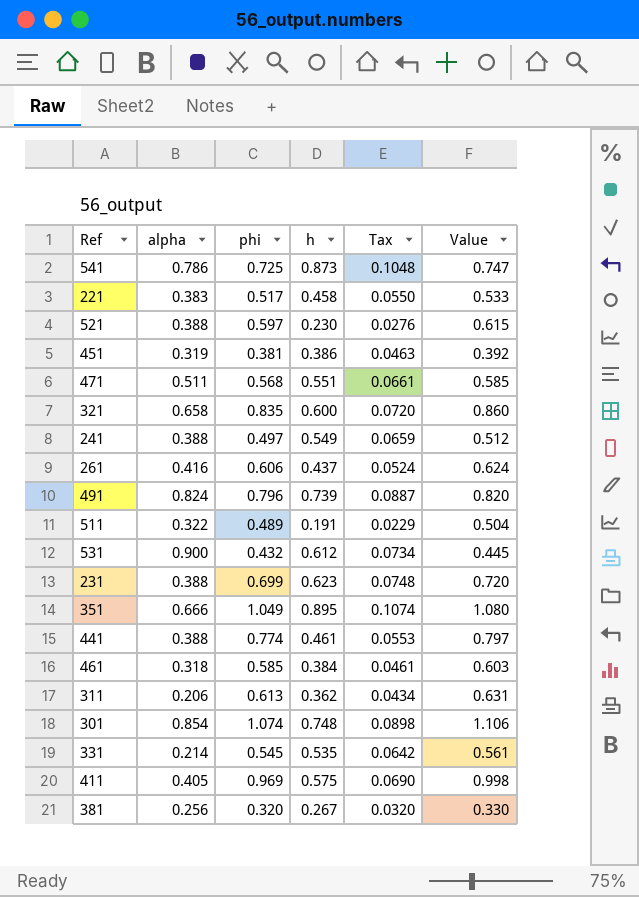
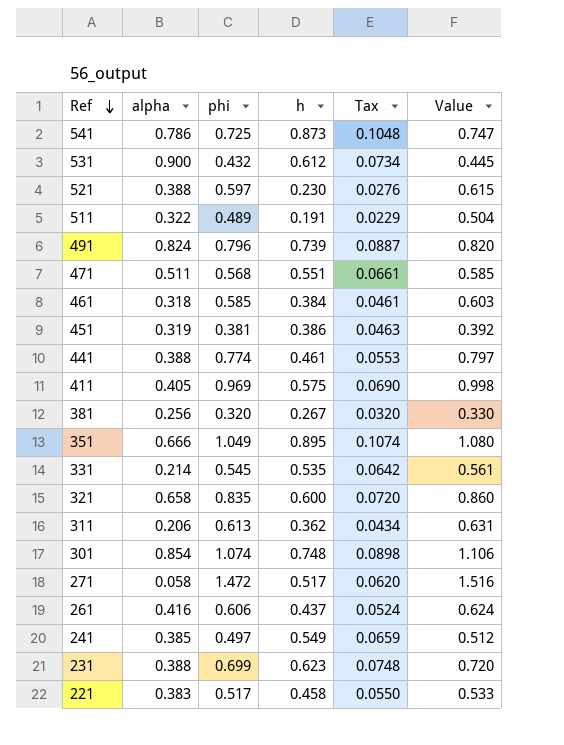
row order: none -> Ref descending
row 271: none -> 0.058 | 1.472 | 0.517 | 0.0620 | 1.516
241 | alpha: 0.388 -> 0.385

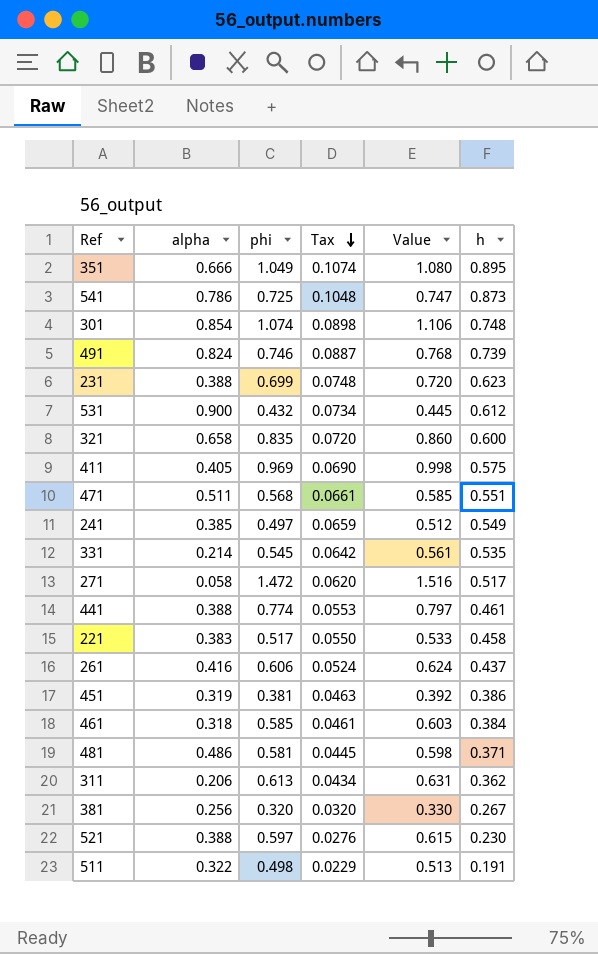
row order: Ref descending -> Tax descending
column h | position: 4 -> 6
491 | phi: 0.796 -> 0.746
491 | Value: 0.820 -> 0.768
row 481: none -> 0.486 | 0.581 | 0.0445 | 0.598 | 0.371
511 | phi: 0.489 -> 0.498
511 | Value: 0.504 -> 0.513

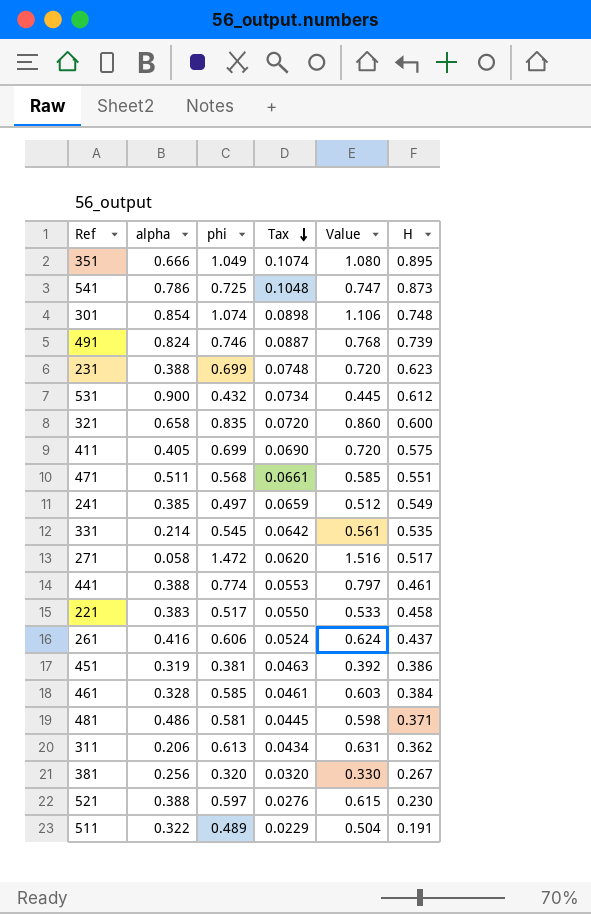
column name: h -> H
411 | phi: 0.969 -> 0.699
411 | Value: 0.998 -> 0.720
461 | alpha: 0.318 -> 0.328
511 | phi: 0.498 -> 0.489
511 | Value: 0.513 -> 0.504

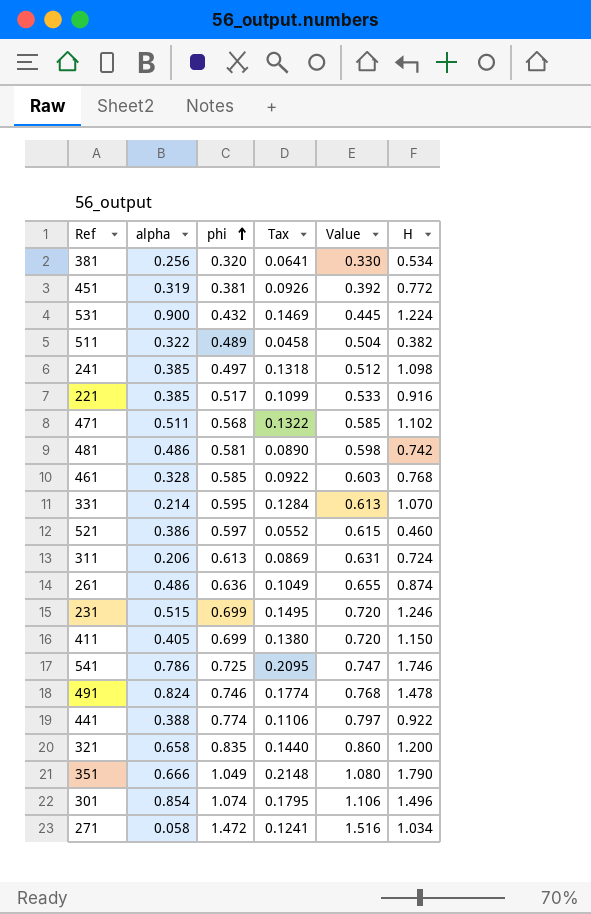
row order: Tax descending -> phi ascending
381 | Tax: 0.0320 -> 0.0641
381 | H: 0.267 -> 0.534
451 | Tax: 0.0463 -> 0.0926
451 | H: 0.386 -> 0.772
531 | Tax: 0.0734 -> 0.1469
531 | H: 0.612 -> 1.224
511 | Tax: 0.0229 -> 0.0458
511 | H: 0.191 -> 0.382
241 | Tax: 0.0659 -> 0.1318
241 | H: 0.549 -> 1.098
221 | alpha: 0.383 -> 0.385
221 | Tax: 0.0550 -> 0.1099
221 | H: 0.458 -> 0.916
471 | Tax: 0.0661 -> 0.1322
471 | H: 0.551 -> 1.102
481 | Tax: 0.0445 -> 0.0890
481 | H: 0.371 -> 0.742
461 | Tax: 0.0461 -> 0.0922
461 | H: 0.384 -> 0.768
331 | phi: 0.545 -> 0.595
331 | Tax: 0.0642 -> 0.1284
331 | Value: 0.561 -> 0.613
331 | H: 0.535 -> 1.070
521 | alpha: 0.388 -> 0.386
521 | Tax: 0.0276 -> 0.0552
521 | H: 0.230 -> 0.460
311 | Tax: 0.0434 -> 0.0869
311 | H: 0.362 -> 0.724
261 | alpha: 0.416 -> 0.486
261 | phi: 0.606 -> 0.636
261 | Tax: 0.0524 -> 0.1049
261 | Value: 0.624 -> 0.655
261 | H: 0.437 -> 0.874
231 | alpha: 0.388 -> 0.515
231 | Tax: 0.0748 -> 0.1495
231 | H: 0.623 -> 1.246
411 | Tax: 0.0690 -> 0.1380
411 | H: 0.575 -> 1.150
541 | Tax: 0.1048 -> 0.2095
541 | H: 0.873 -> 1.746
491 | Tax: 0.0887 -> 0.1774
491 | H: 0.739 -> 1.478
441 | Tax: 0.0553 -> 0.1106
441 | H: 0.461 -> 0.922
321 | Tax: 0.0720 -> 0.1440
321 | H: 0.600 -> 1.200
351 | Tax: 0.1074 -> 0.2148
351 | H: 0.895 -> 1.790
301 | Tax: 0.0898 -> 0.1795
301 | H: 0.748 -> 1.496
271 | Tax: 0.0620 -> 0.1241
271 | H: 0.517 -> 1.034

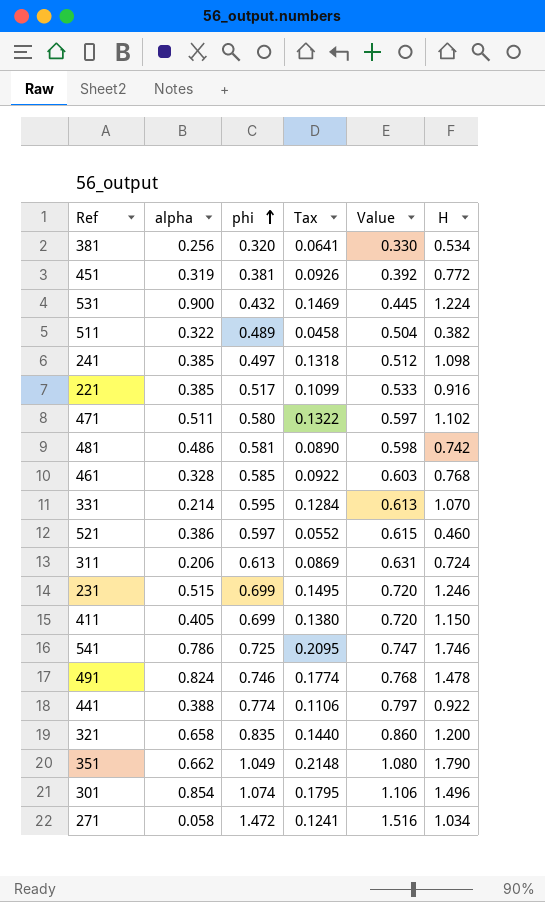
row 261: 0.486 | 0.636 | 0.1049 | 0.655 | 0.874 -> none
471 | phi: 0.568 -> 0.580
471 | Value: 0.585 -> 0.597
351 | alpha: 0.666 -> 0.662

